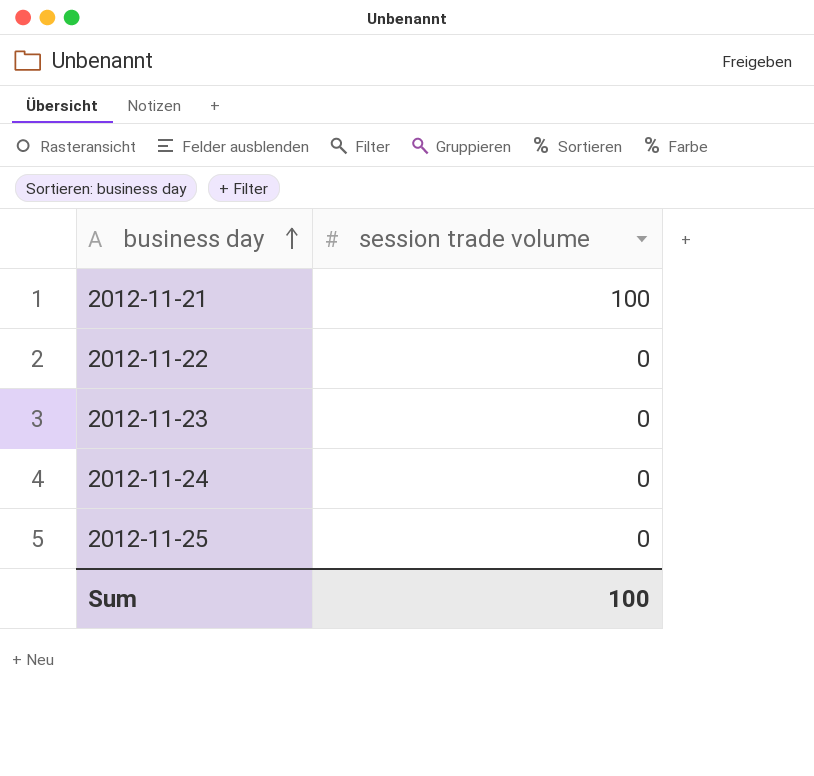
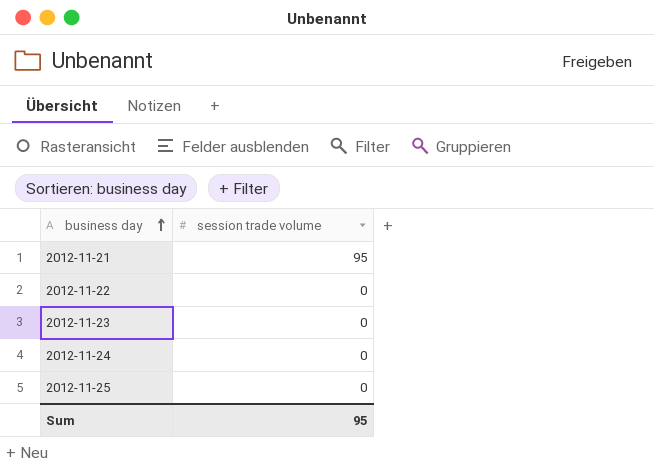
2012-11-21 | session trade volume: 100 -> 95
Sum | session trade volume: 100 -> 95

